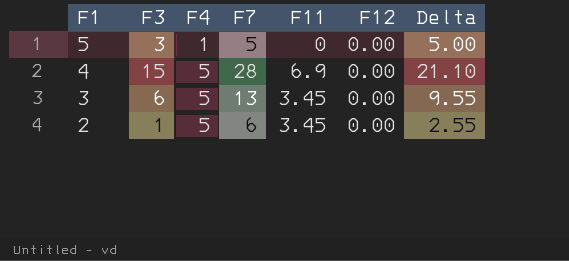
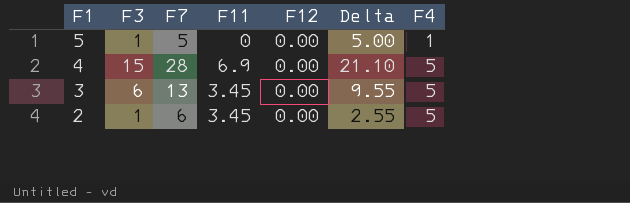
column F4 | position: 3 -> 7
5 | F3: 3 -> 1

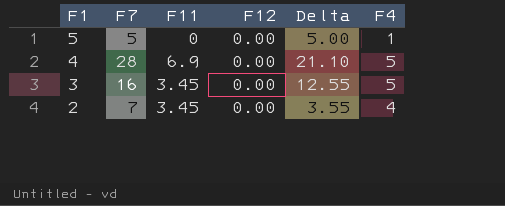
column F3 | position: 2 -> none
3 | F7: 13 -> 16
3 | Delta: 9.55 -> 12.55
2 | F7: 6 -> 7
2 | Delta: 2.55 -> 3.55
2 | F4: 5 -> 4

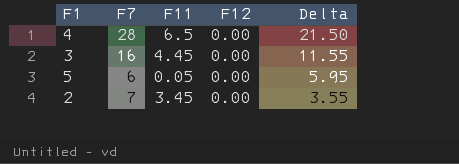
row order: F1 descending -> Delta descending
column F4 | position: 6 -> none
4 | F11: 6.9 -> 6.5
4 | Delta: 21.10 -> 21.50
3 | F11: 3.45 -> 4.45
3 | Delta: 12.55 -> 11.55
5 | F7: 5 -> 6
5 | F11: 0 -> 0.05
5 | Delta: 5.00 -> 5.95

